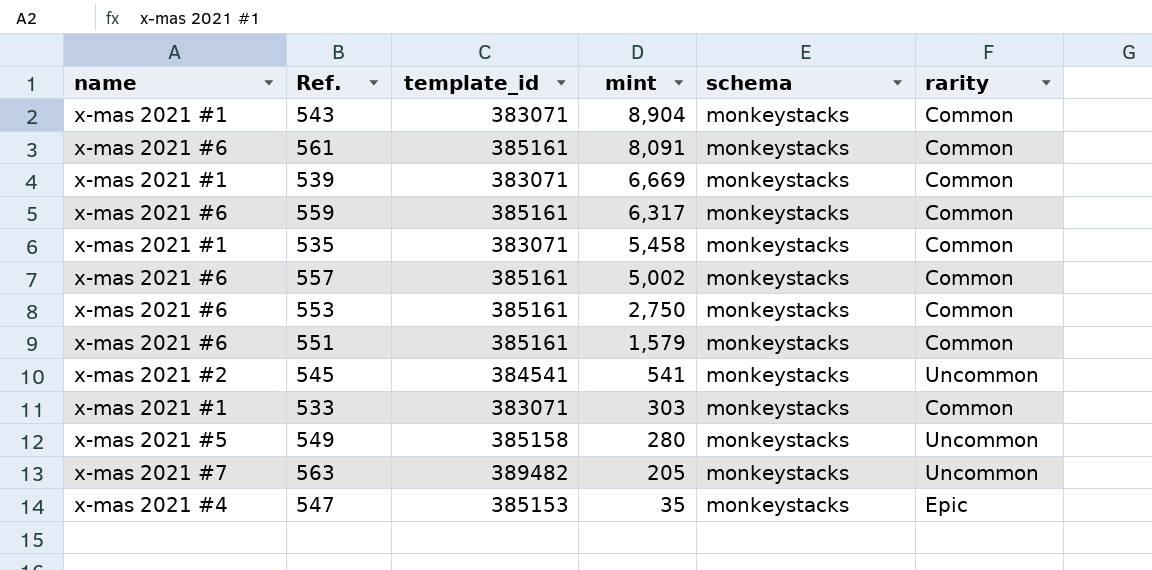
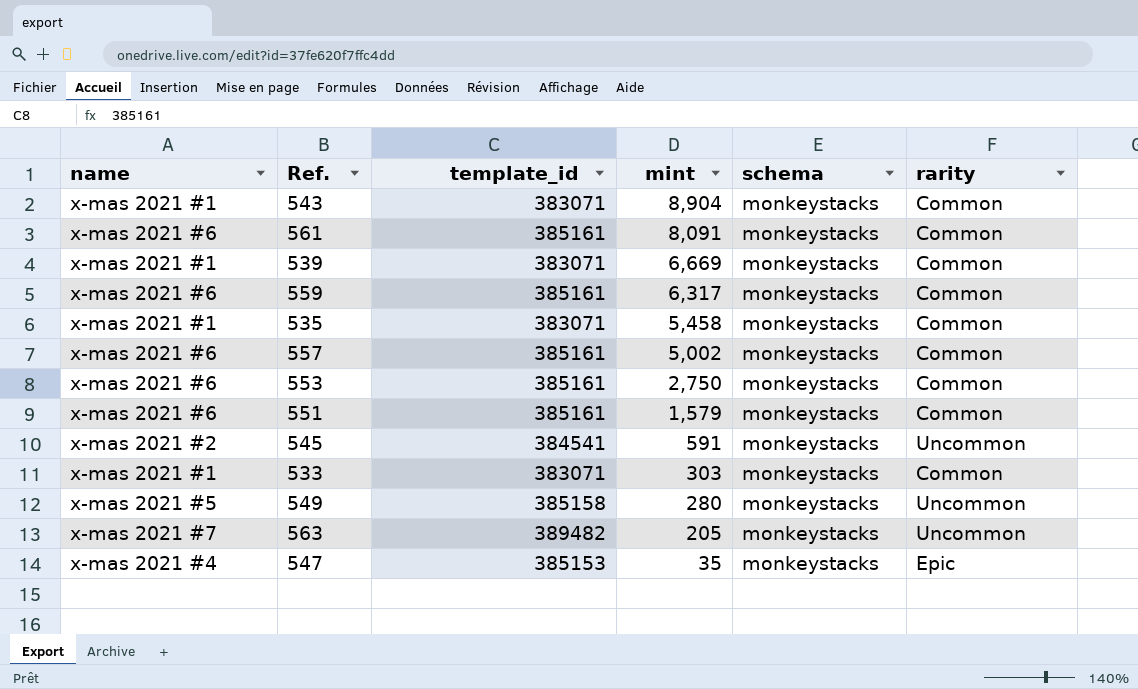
545 | mint: 541 -> 591

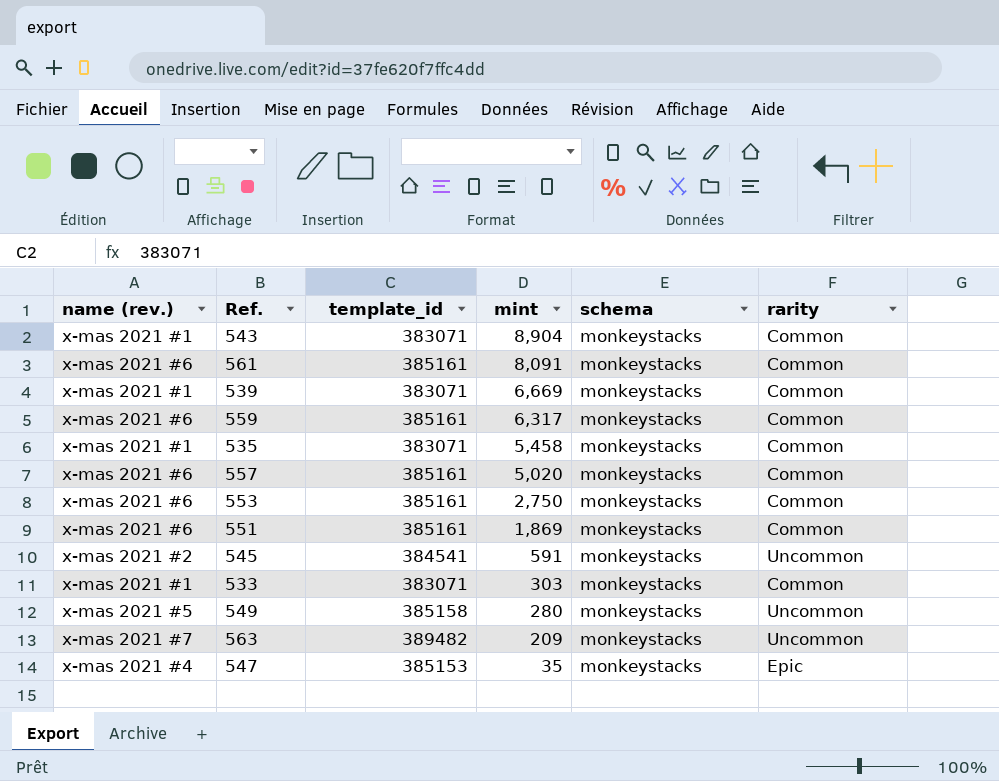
column name: name -> name (rev.)
557 | mint: 5,002 -> 5,020
551 | mint: 1,579 -> 1,869
563 | mint: 205 -> 209

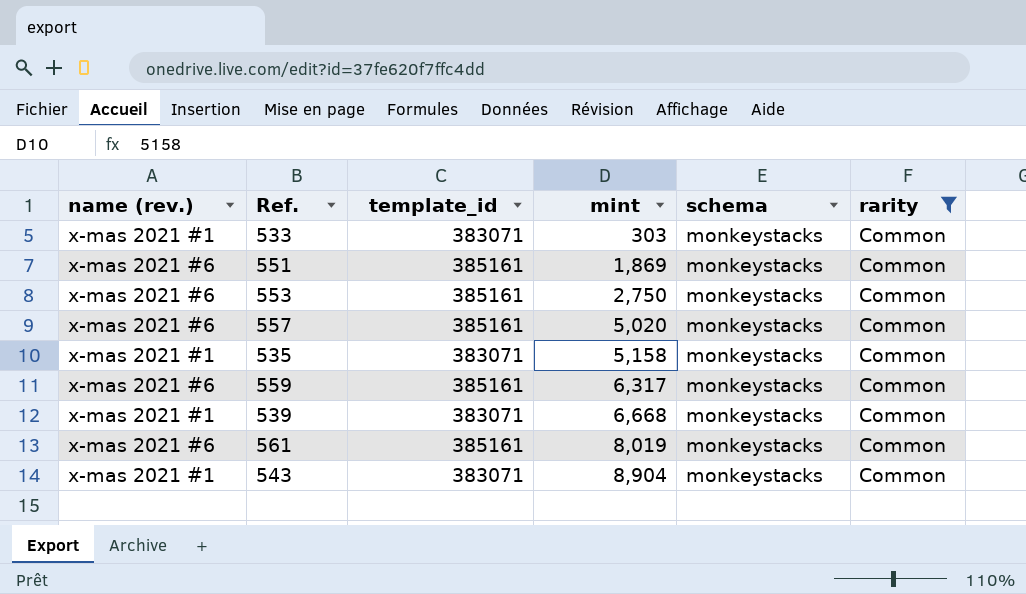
filter: none -> rarity = Common
row order: mint descending -> mint ascending
535 | mint: 5,458 -> 5,158
539 | mint: 6,669 -> 6,668
561 | mint: 8,091 -> 8,019

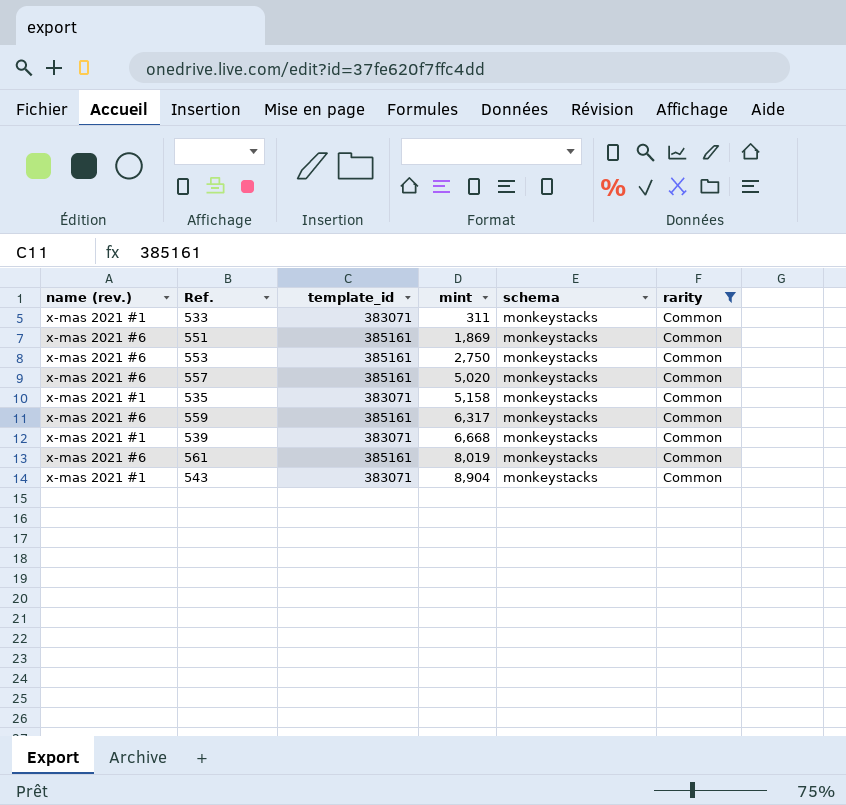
533 | mint: 303 -> 311

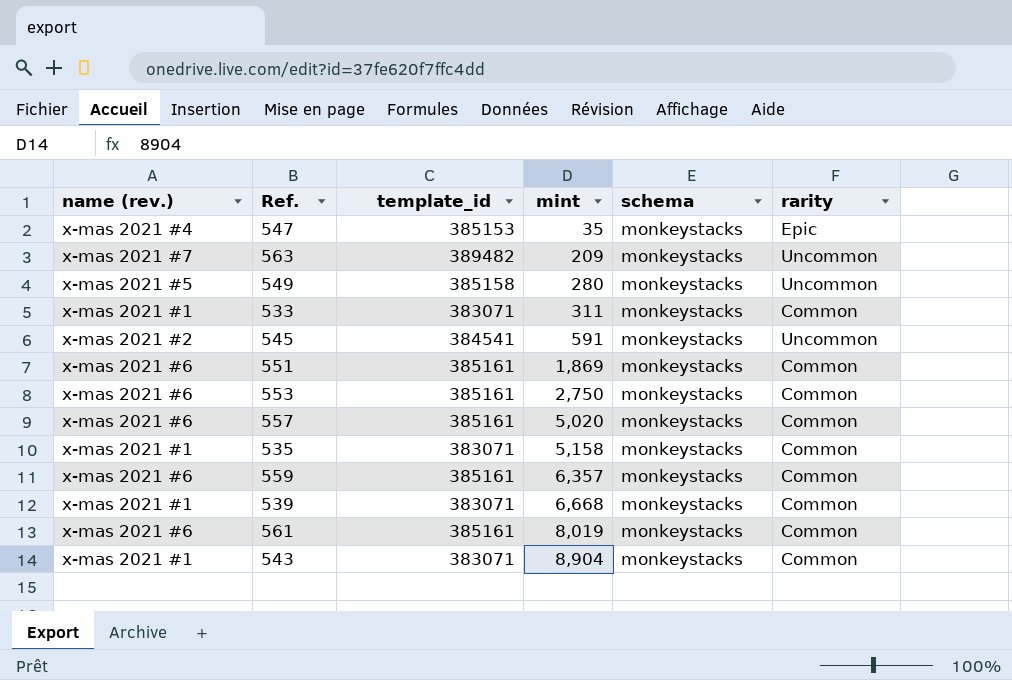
filter: rarity = Common -> none
559 | mint: 6,317 -> 6,357

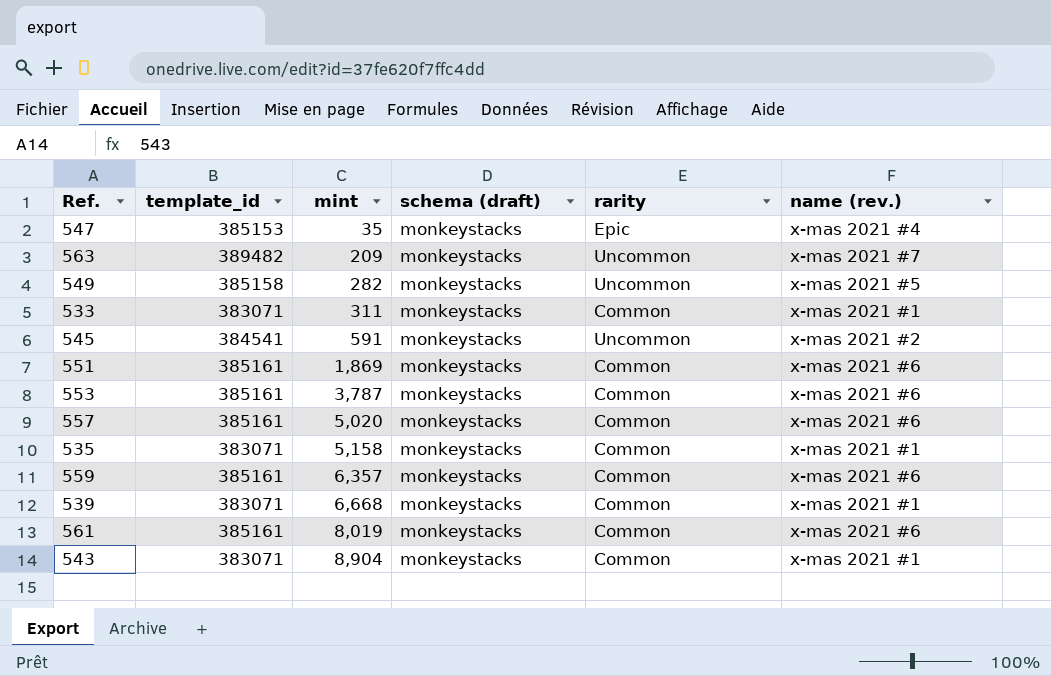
column name: schema -> schema (draft)
column name (rev.) | position: 1 -> 6
549 | mint: 280 -> 282
553 | mint: 2,750 -> 3,787

